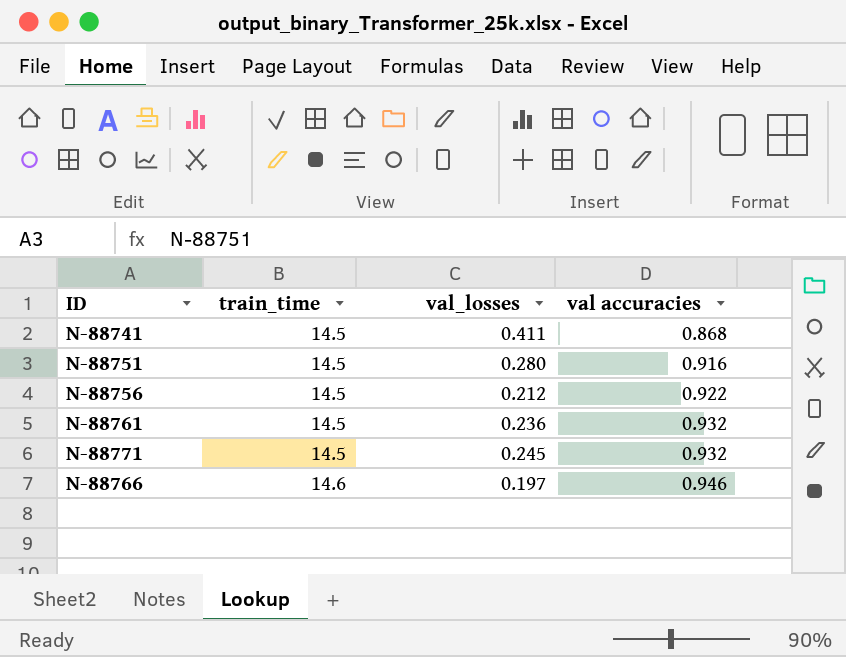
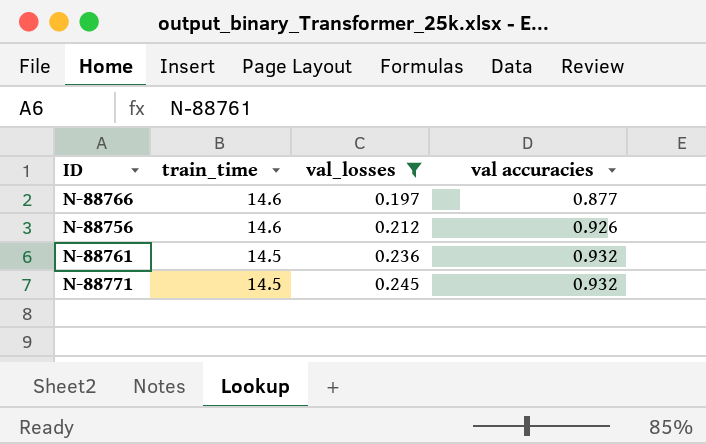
filter: none -> val_losses <= 0.245
row order: train_time ascending -> train_time descending
N-88766 | val accuracies: 0.946 -> 0.877
N-88756 | train_time: 14.5 -> 14.6
N-88756 | val accuracies: 0.922 -> 0.926

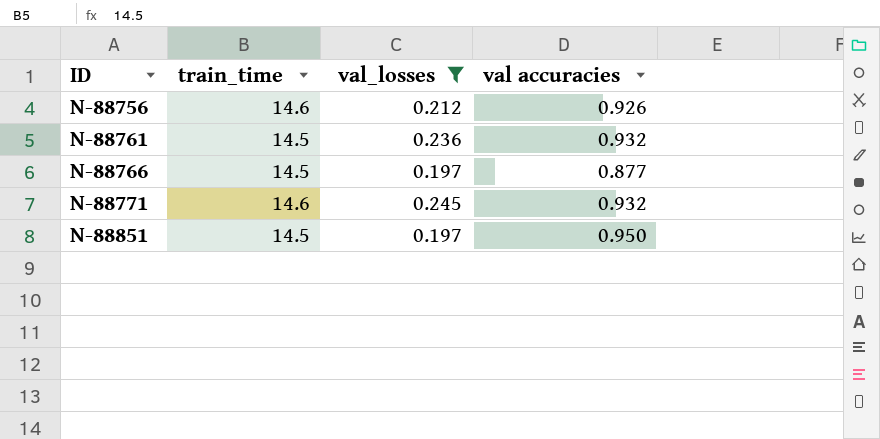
row order: train_time descending -> ID ascending
N-88766 | train_time: 14.6 -> 14.5
N-88771 | train_time: 14.5 -> 14.6
row N-88851: none -> 14.5 | 0.197 | 0.950

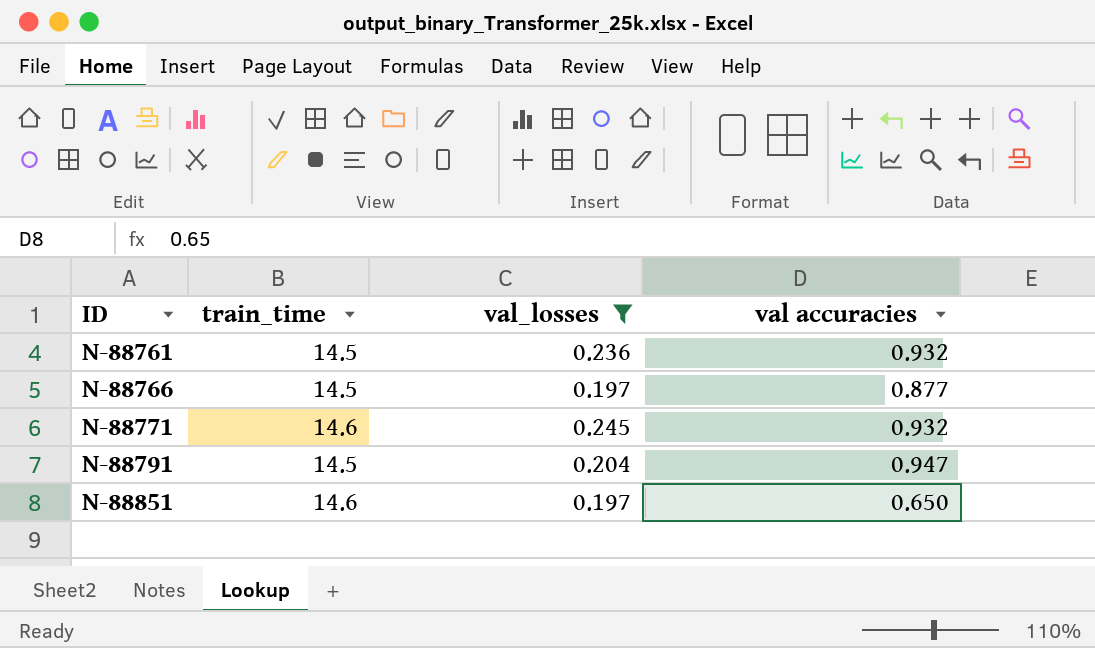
row N-88756: 14.6 | 0.212 | 0.926 -> none
row N-88791: none -> 14.5 | 0.204 | 0.947
N-88851 | train_time: 14.5 -> 14.6
N-88851 | val accuracies: 0.950 -> 0.650

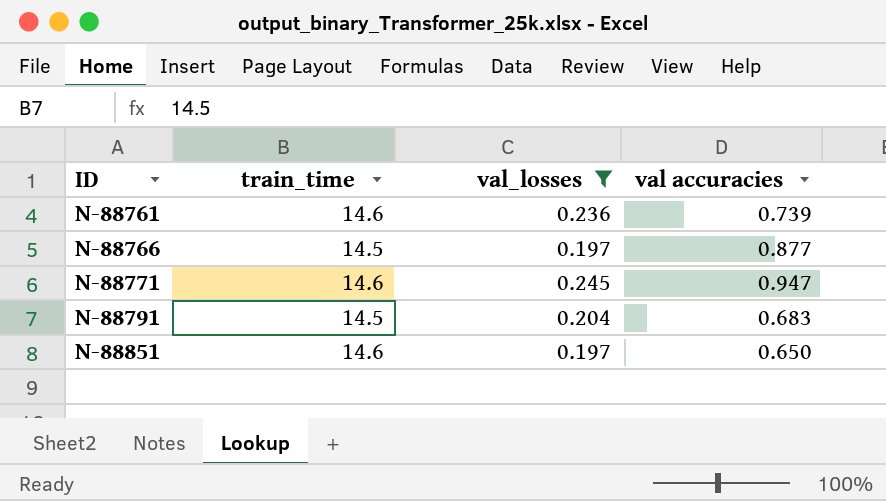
N-88761 | train_time: 14.5 -> 14.6
N-88761 | val accuracies: 0.932 -> 0.739
N-88771 | val accuracies: 0.932 -> 0.947
N-88791 | val accuracies: 0.947 -> 0.683

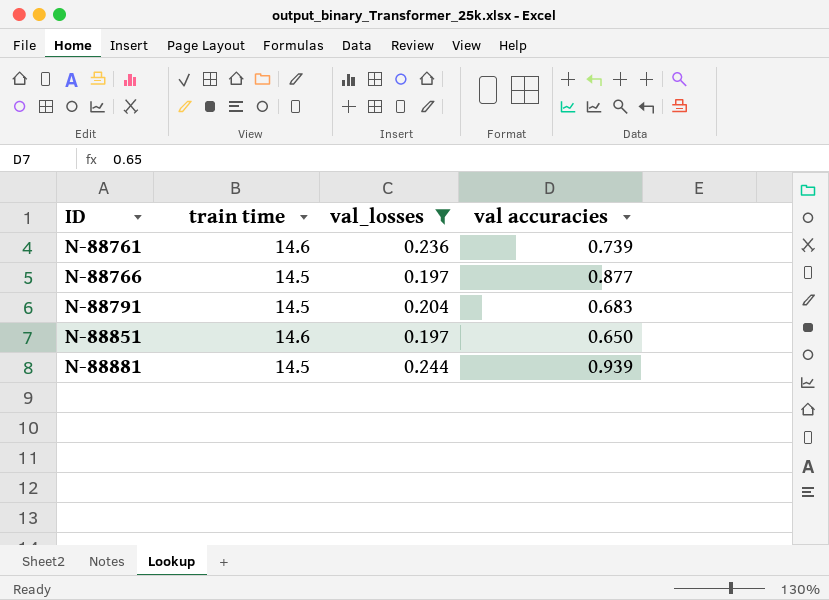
column name: train_time -> train time
row N-88771: 14.6 | 0.245 | 0.947 -> none
row N-88881: none -> 14.5 | 0.244 | 0.939

